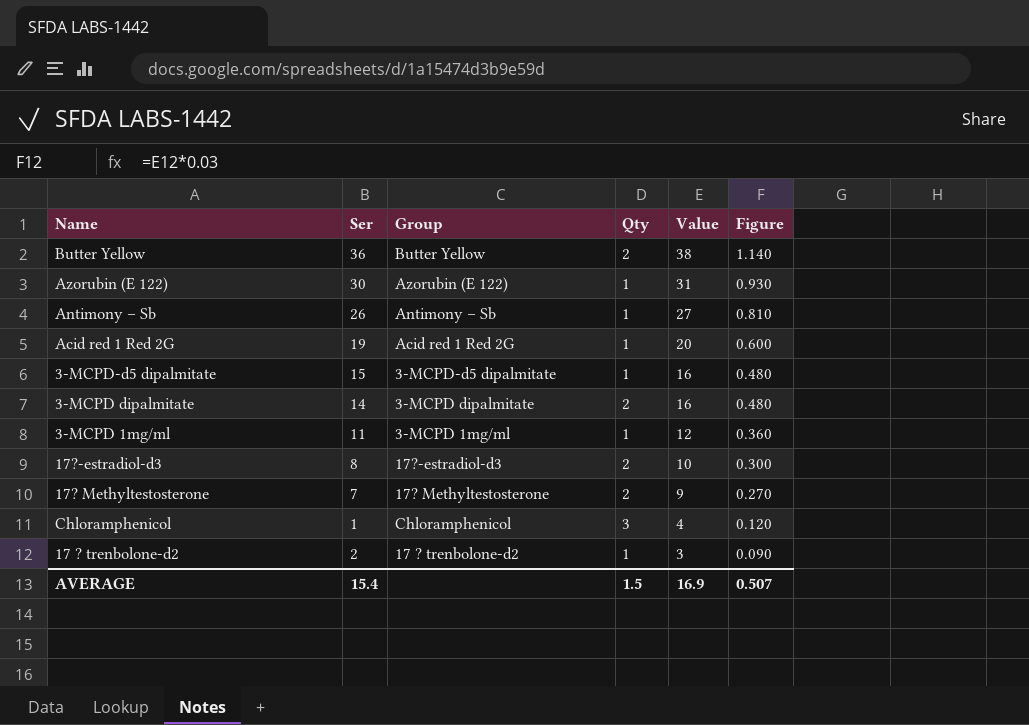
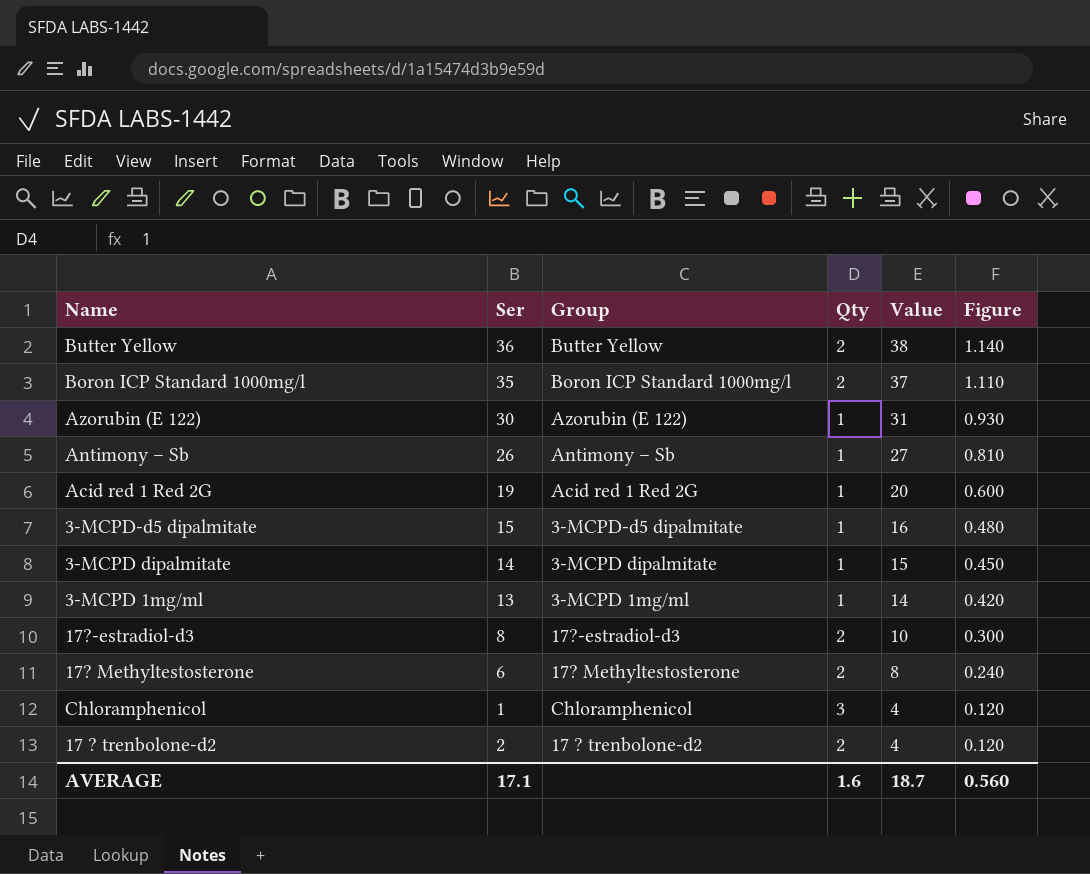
row Boron ICP Standard 1000mg/l: none -> 35 | Boron ICP Standard 1000mg/l | 2 | 37 | 1.110
3-MCPD dipalmitate | Qty: 2 -> 1
3-MCPD dipalmitate | Value: 16 -> 15
3-MCPD dipalmitate | Figure: 0.480 -> 0.450
3-MCPD 1mg/ml | Ser: 11 -> 13
3-MCPD 1mg/ml | Value: 12 -> 14
3-MCPD 1mg/ml | Figure: 0.360 -> 0.420
17? Methyltestosterone | Ser: 7 -> 6
17? Methyltestosterone | Value: 9 -> 8
17? Methyltestosterone | Figure: 0.270 -> 0.240
17 ? trenbolone-d2 | Qty: 1 -> 2
17 ? trenbolone-d2 | Value: 3 -> 4
17 ? trenbolone-d2 | Figure: 0.090 -> 0.120
AVERAGE | Ser: 15.4 -> 17.1
AVERAGE | Qty: 1.5 -> 1.6
AVERAGE | Value: 16.9 -> 18.7
AVERAGE | Figure: 0.507 -> 0.560

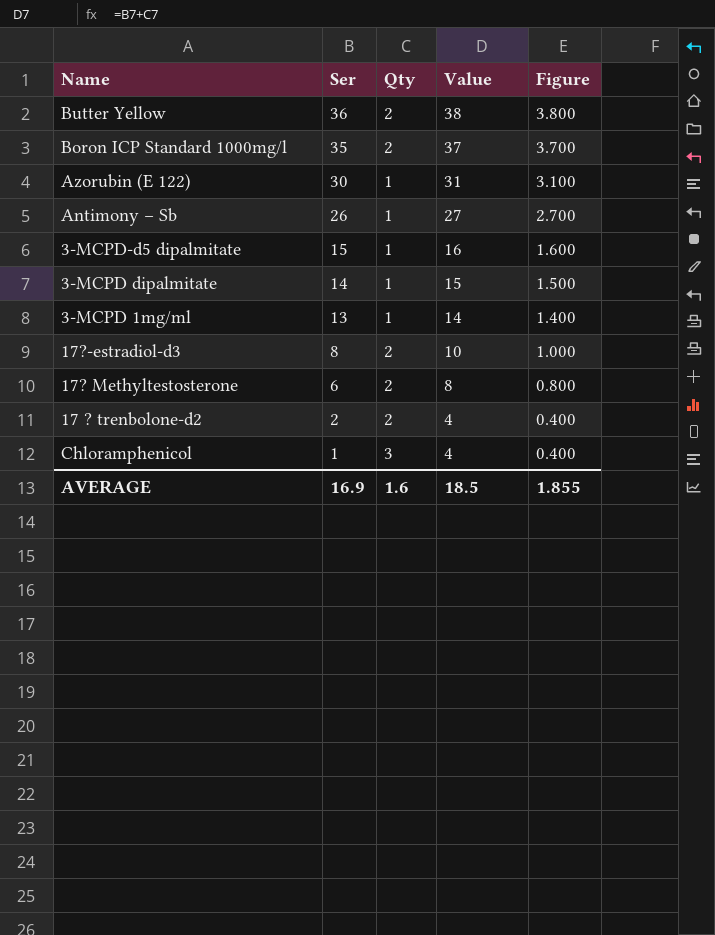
row order: Value descending -> Ser descending
column Group | position: 3 -> none
column Figure | formula: [Value] * 0.03 -> [Value] * 0.1
row Acid red 1 Red 2G: 19 | Acid red 1 Red 2G | 1 | 20 | 0.600 -> none
AVERAGE | Ser: 17.1 -> 16.9
AVERAGE | Value: 18.7 -> 18.5
AVERAGE | Figure: 0.560 -> 1.855

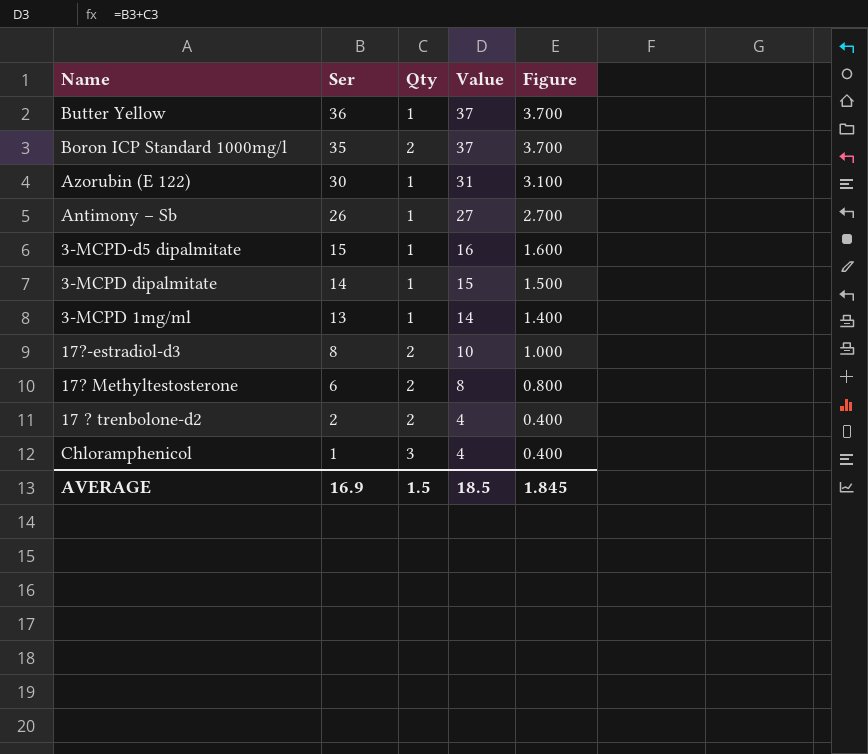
Butter Yellow | Qty: 2 -> 1
Butter Yellow | Value: 38 -> 37
Butter Yellow | Figure: 3.800 -> 3.700
AVERAGE | Qty: 1.6 -> 1.5
AVERAGE | Figure: 1.855 -> 1.845

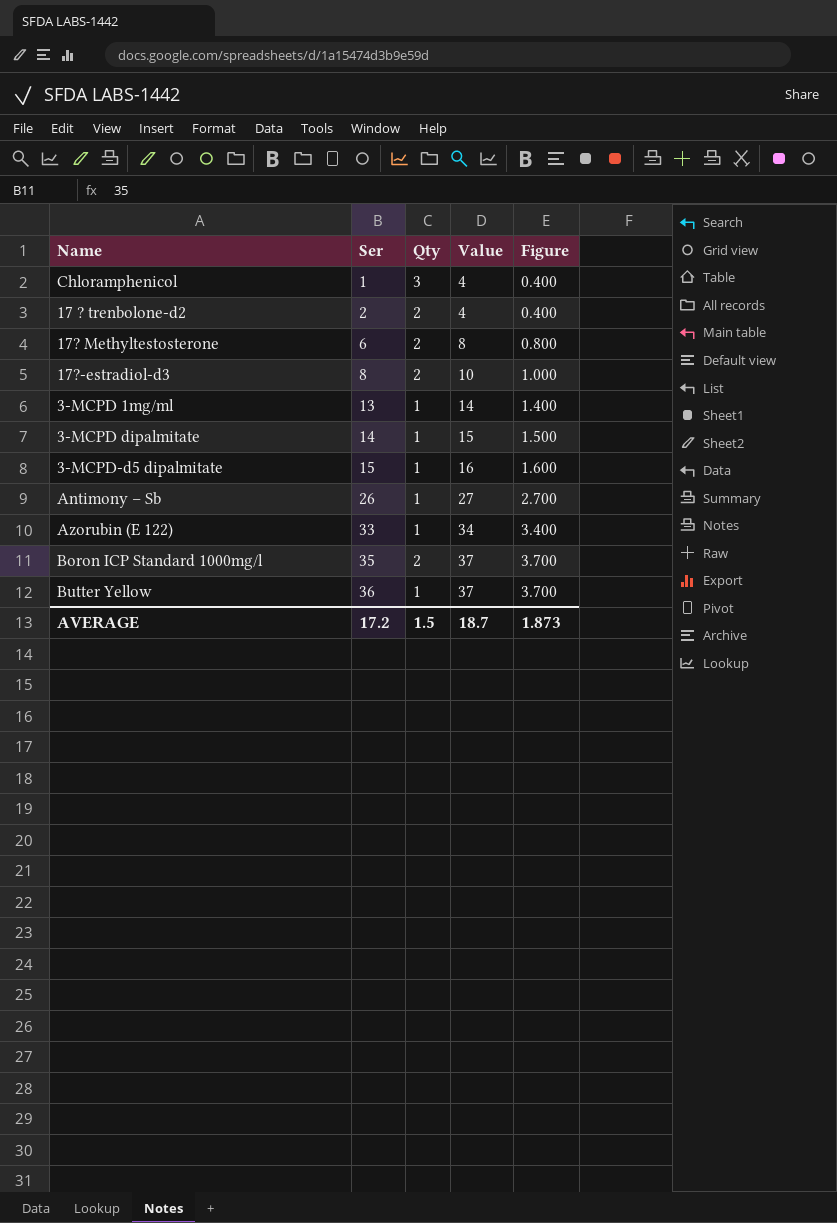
row order: Ser descending -> Ser ascending
Azorubin (E 122) | Ser: 30 -> 33
Azorubin (E 122) | Value: 31 -> 34
Azorubin (E 122) | Figure: 3.100 -> 3.400
AVERAGE | Ser: 16.9 -> 17.2
AVERAGE | Value: 18.5 -> 18.7
AVERAGE | Figure: 1.845 -> 1.873

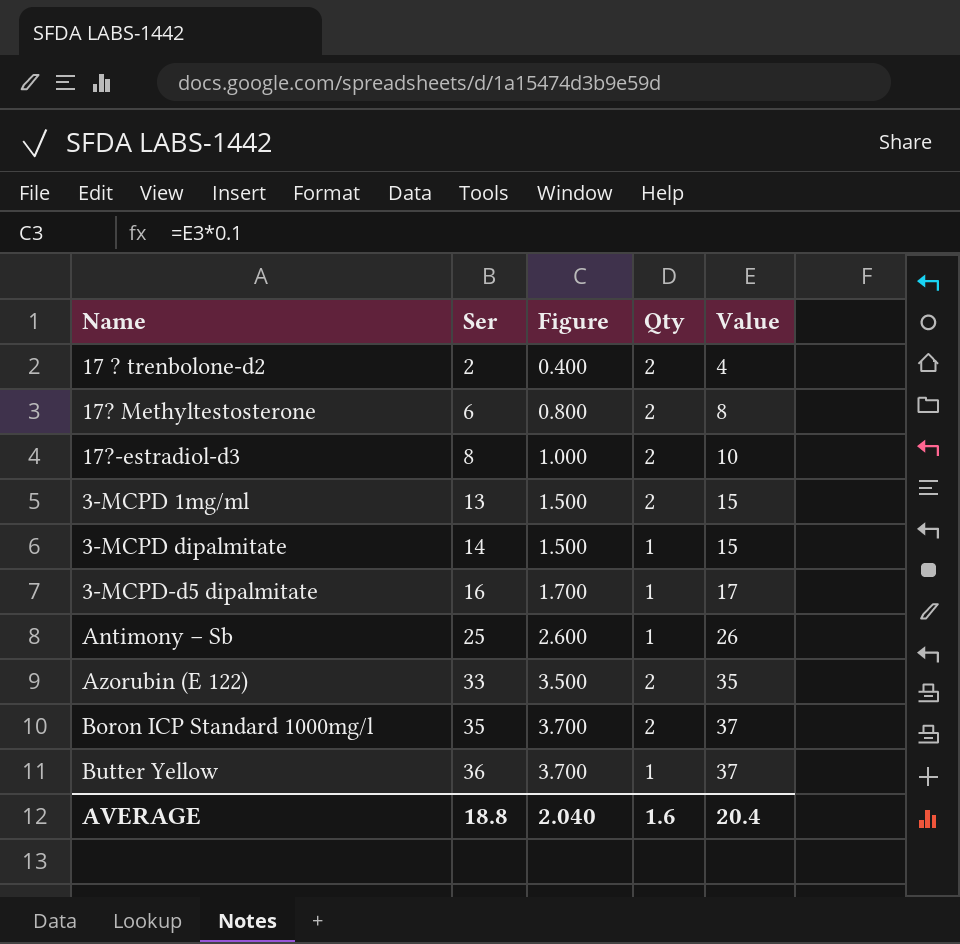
column Figure | position: 5 -> 3
row Chloramphenicol: 1 | 3 | 4 | 0.400 -> none
3-MCPD 1mg/ml | Figure: 1.400 -> 1.500
3-MCPD 1mg/ml | Qty: 1 -> 2
3-MCPD 1mg/ml | Value: 14 -> 15
3-MCPD-d5 dipalmitate | Ser: 15 -> 16
3-MCPD-d5 dipalmitate | Figure: 1.600 -> 1.700
3-MCPD-d5 dipalmitate | Value: 16 -> 17
Antimony – Sb | Ser: 26 -> 25
Antimony – Sb | Figure: 2.700 -> 2.600
Antimony – Sb | Value: 27 -> 26
Azorubin (E 122) | Figure: 3.400 -> 3.500
Azorubin (E 122) | Qty: 1 -> 2
Azorubin (E 122) | Value: 34 -> 35
AVERAGE | Ser: 17.2 -> 18.8
AVERAGE | Figure: 1.873 -> 2.040
AVERAGE | Qty: 1.5 -> 1.6
AVERAGE | Value: 18.7 -> 20.4

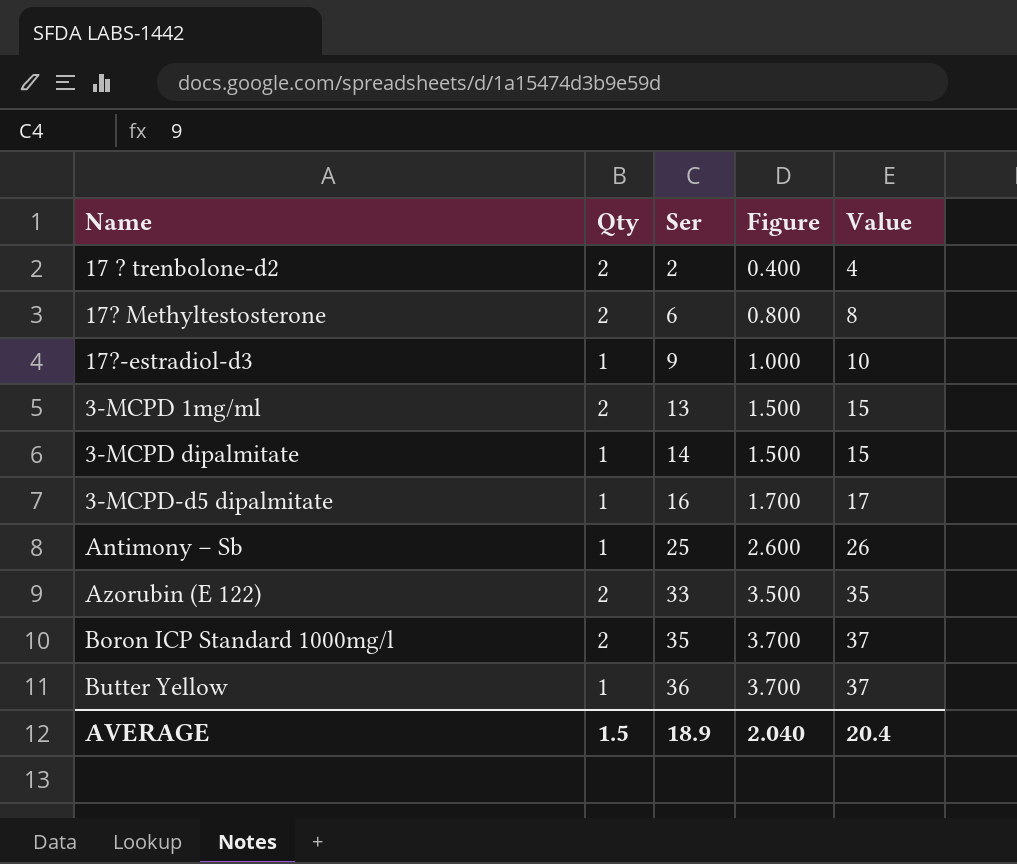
column Qty | position: 4 -> 2
17?-estradiol-d3 | Qty: 2 -> 1
17?-estradiol-d3 | Ser: 8 -> 9
AVERAGE | Qty: 1.6 -> 1.5
AVERAGE | Ser: 18.8 -> 18.9

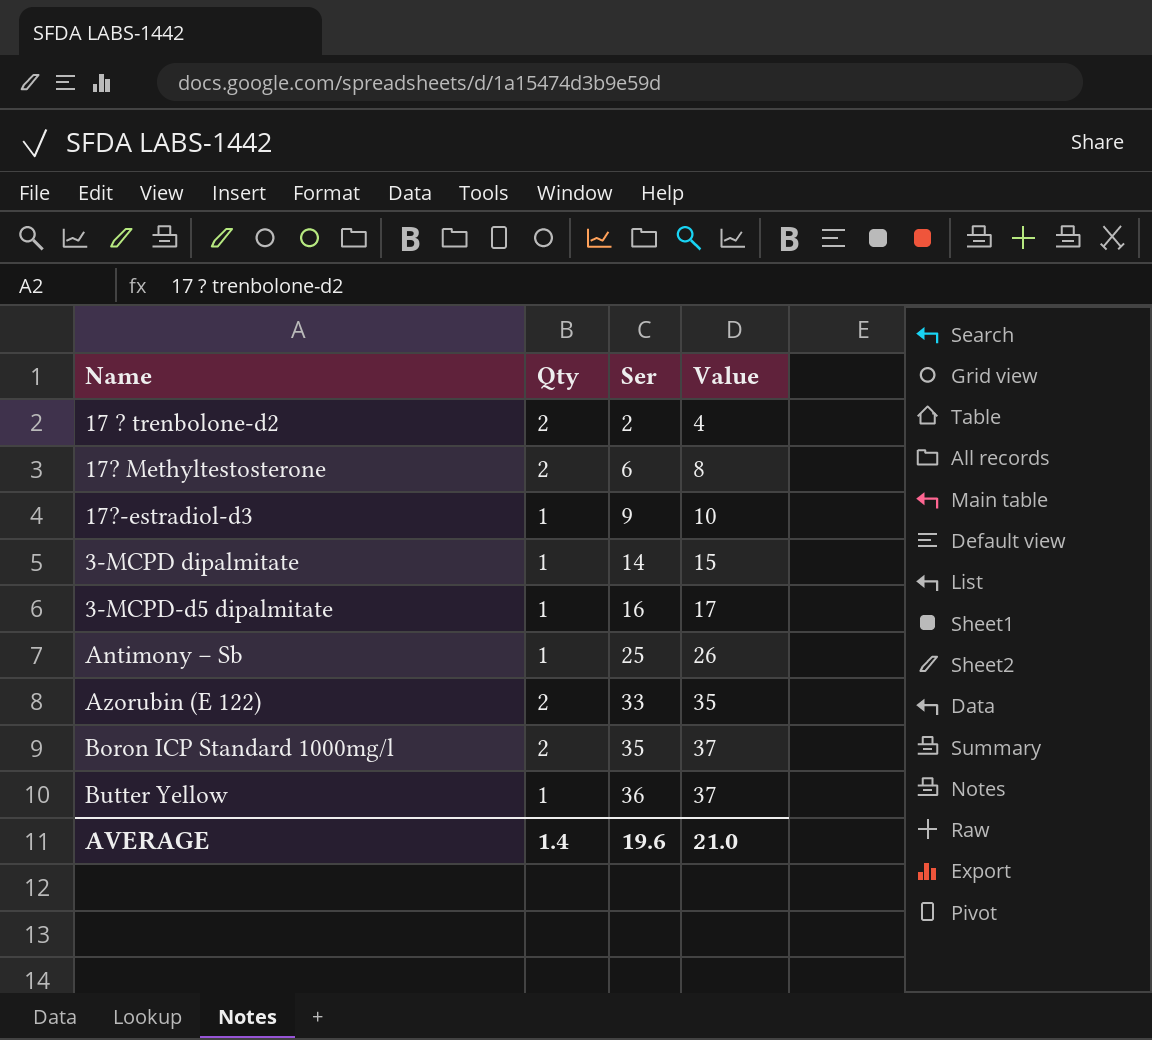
column Figure | formula: [Value] * 0.1 -> none
row 3-MCPD 1mg/ml: 2 | 13 | 1.500 | 15 -> none
AVERAGE | Qty: 1.5 -> 1.4
AVERAGE | Ser: 18.9 -> 19.6
AVERAGE | Value: 20.4 -> 21.0

